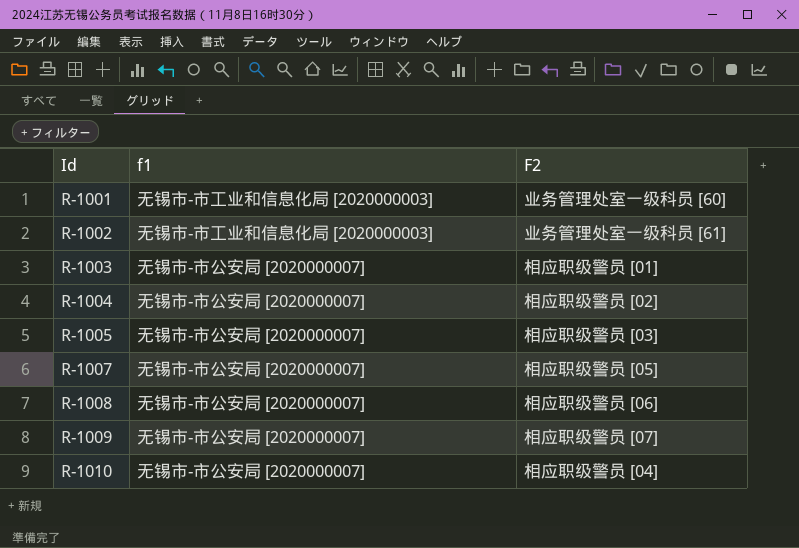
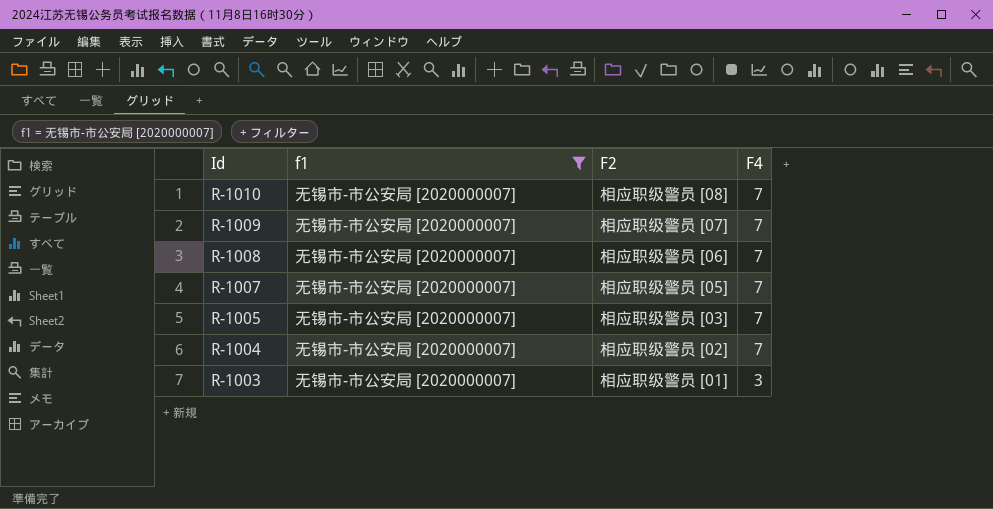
filter: none -> f1 = 无锡市-市公安局 [2020000007]
row order: Id ascending -> Id descending
column F4 | position: none -> 4
R-1010 | F2: 相应职级警员 [04] -> 相应职级警员 [08]

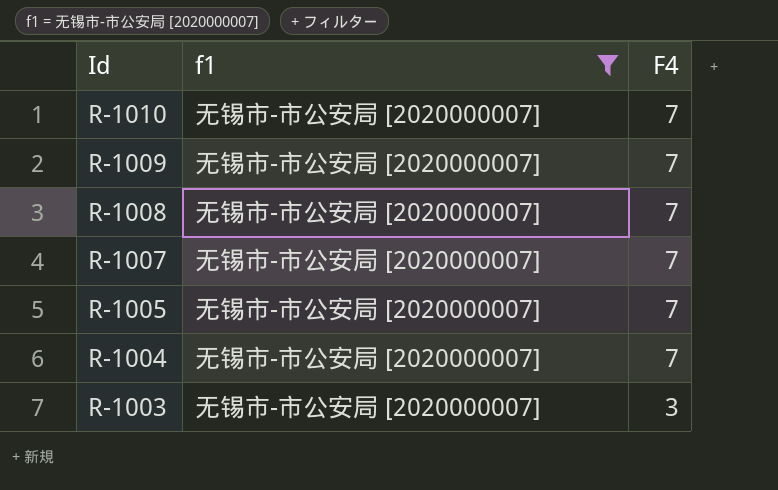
column F2 | position: 3 -> none

